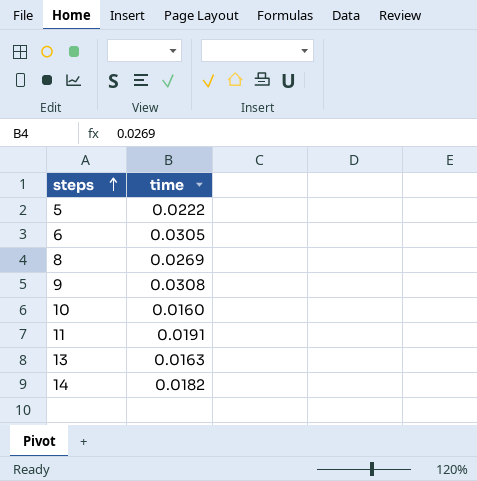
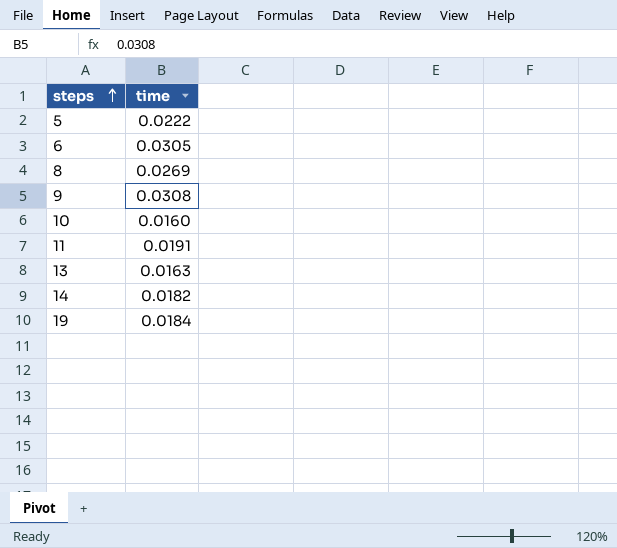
row 19: none -> 0.0184

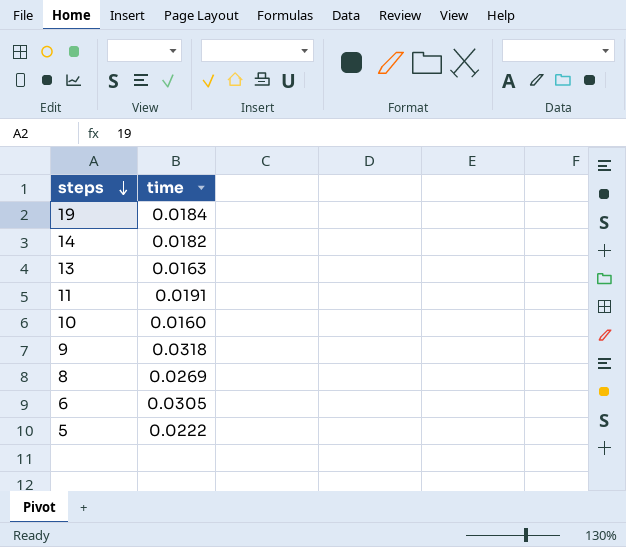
row order: steps ascending -> steps descending
9 | time: 0.0308 -> 0.0318

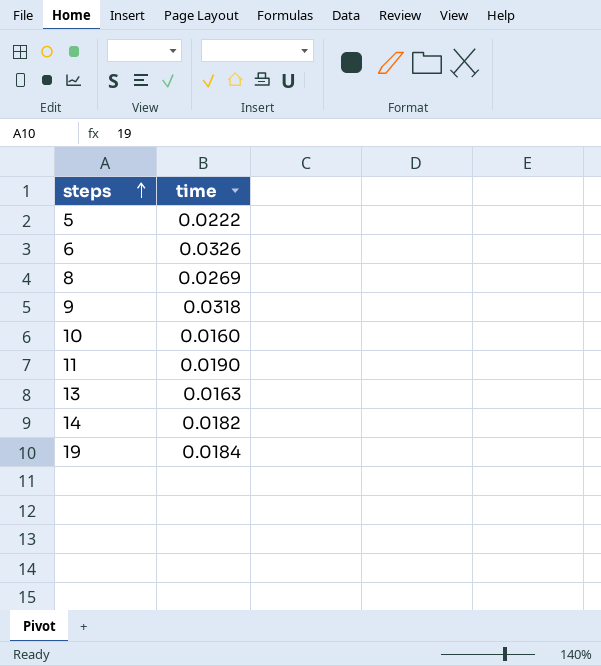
row order: steps descending -> steps ascending
6 | time: 0.0305 -> 0.0326
11 | time: 0.0191 -> 0.0190

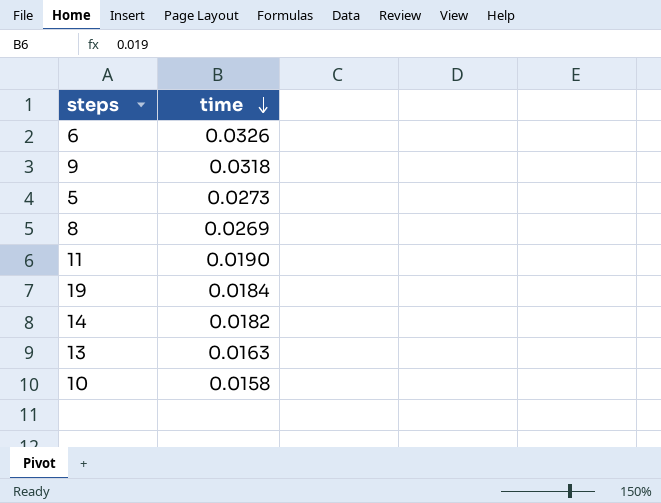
row order: steps ascending -> time descending
5 | time: 0.0222 -> 0.0273
10 | time: 0.0160 -> 0.0158

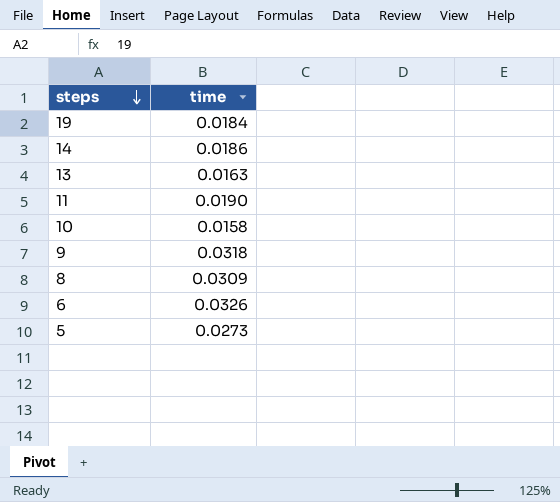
row order: time descending -> steps descending
14 | time: 0.0182 -> 0.0186
8 | time: 0.0269 -> 0.0309

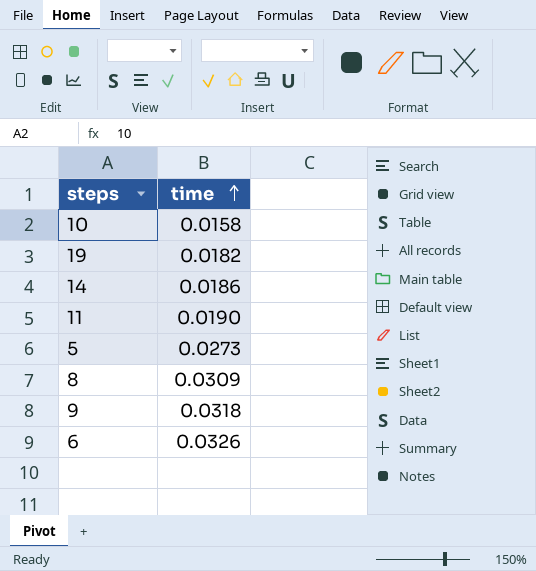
row order: steps descending -> time ascending
row 13: 0.0163 -> none
19 | time: 0.0184 -> 0.0182

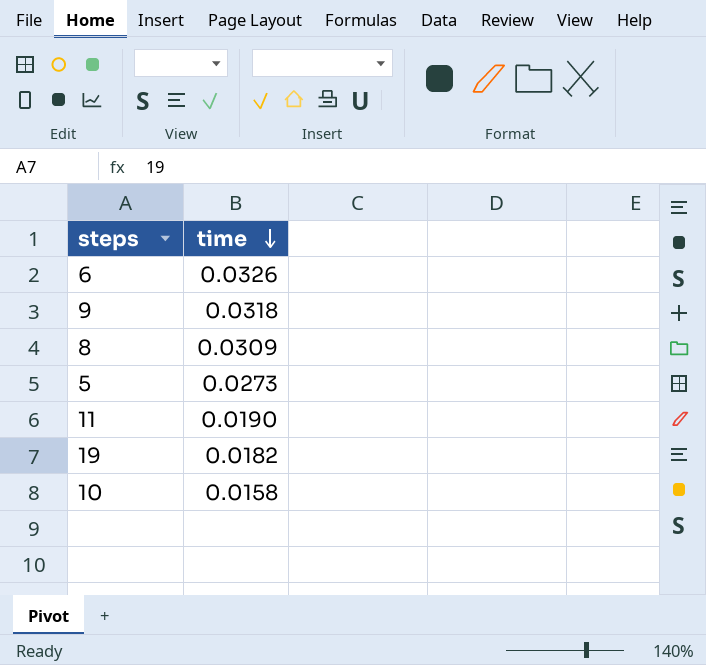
row order: time ascending -> time descending
row 14: 0.0186 -> none

